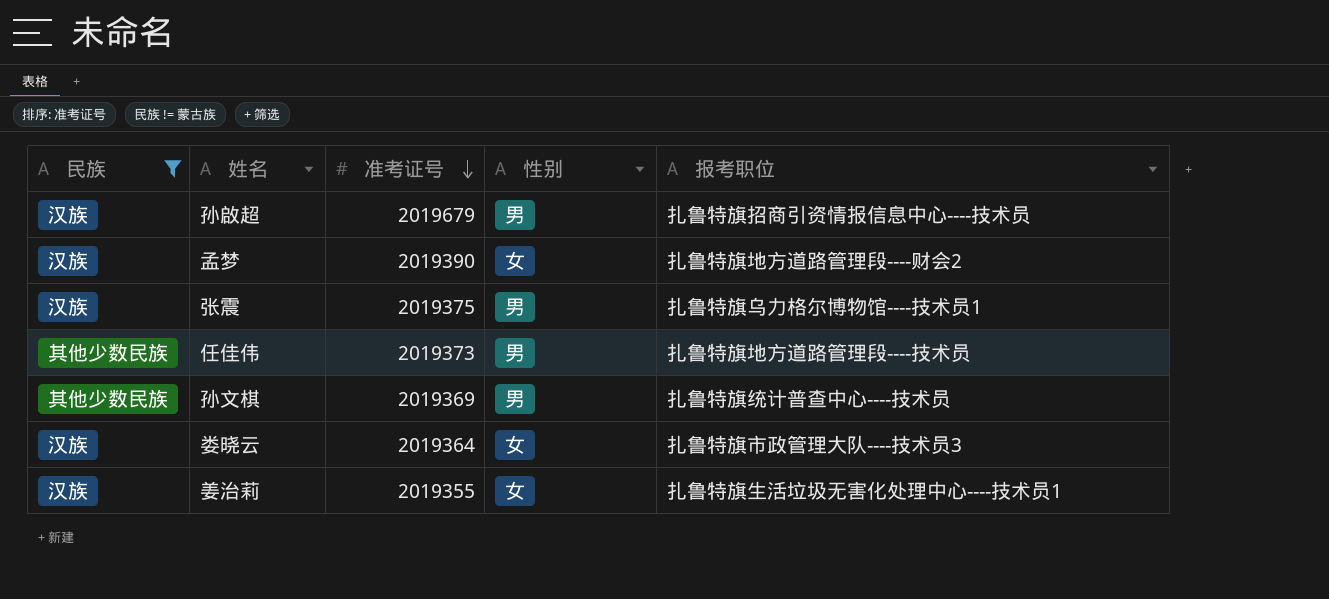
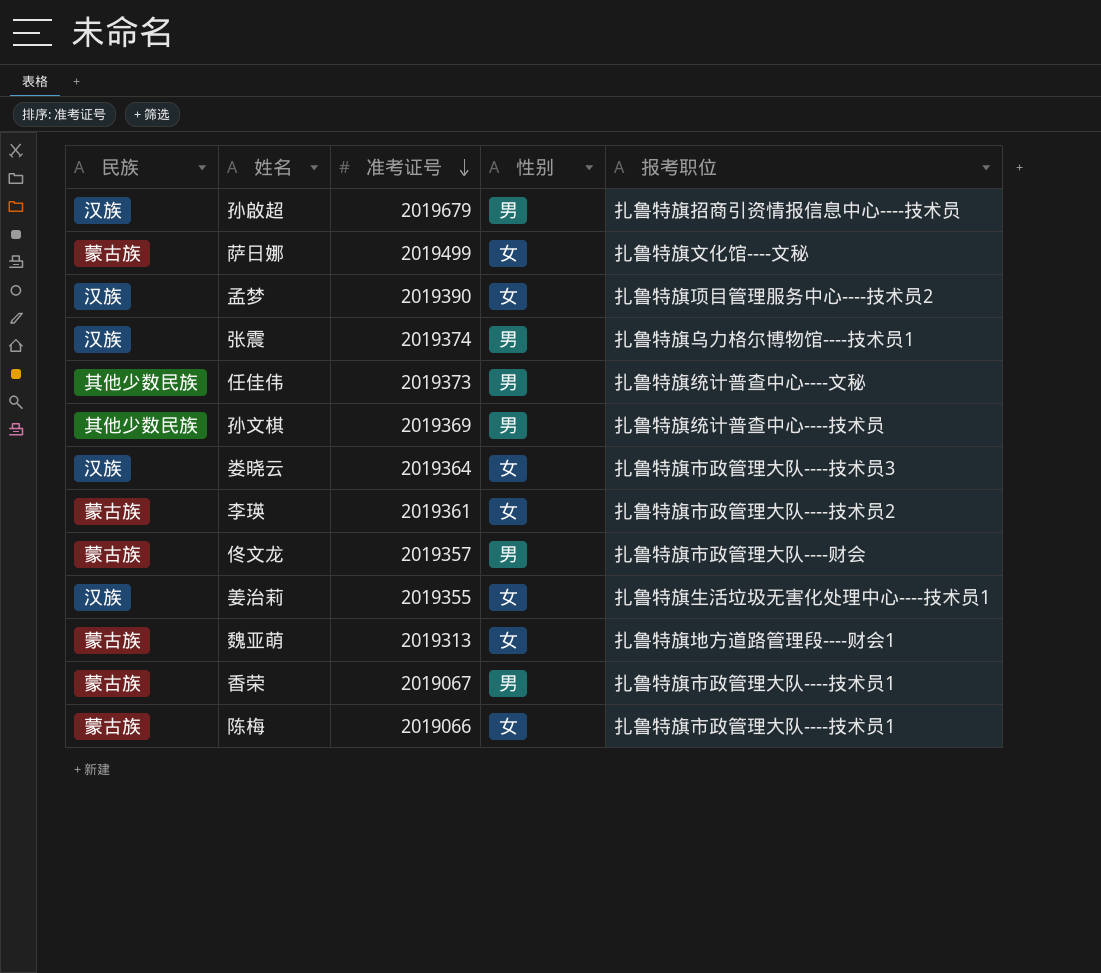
filter: 民族 != 蒙古族 -> none
孟梦 | 报考职位: 扎鲁特旗地方道路管理段----财会2 -> 扎鲁特旗项目管理服务中心----技术员2
张震 | 准考证号: 2019375 -> 2019374
任佳伟 | 报考职位: 扎鲁特旗地方道路管理段----技术员 -> 扎鲁特旗统计普查中心----文秘

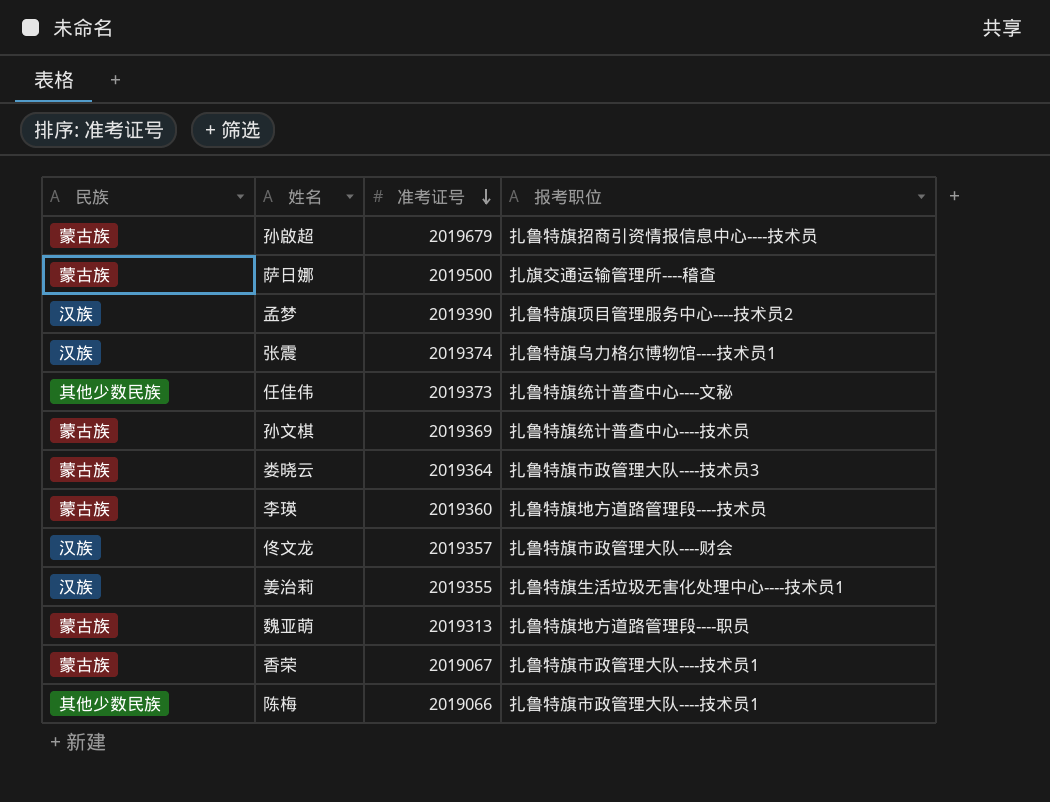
column 性别 | position: 4 -> none
孙啟超 | 民族: 汉族 -> 蒙古族
萨日娜 | 准考证号: 2019499 -> 2019500
萨日娜 | 报考职位: 扎鲁特旗文化馆----文秘 -> 扎旗交通运输管理所----稽查
孙文棋 | 民族: 其他少数民族 -> 蒙古族
娄晓云 | 民族: 汉族 -> 蒙古族
李瑛 | 准考证号: 2019361 -> 2019360
李瑛 | 报考职位: 扎鲁特旗市政管理大队----技术员2 -> 扎鲁特旗地方道路管理段----技术员
佟文龙 | 民族: 蒙古族 -> 汉族
魏亚萌 | 报考职位: 扎鲁特旗地方道路管理段----财会1 -> 扎鲁特旗地方道路管理段----职员
陈梅 | 民族: 蒙古族 -> 其他少数民族

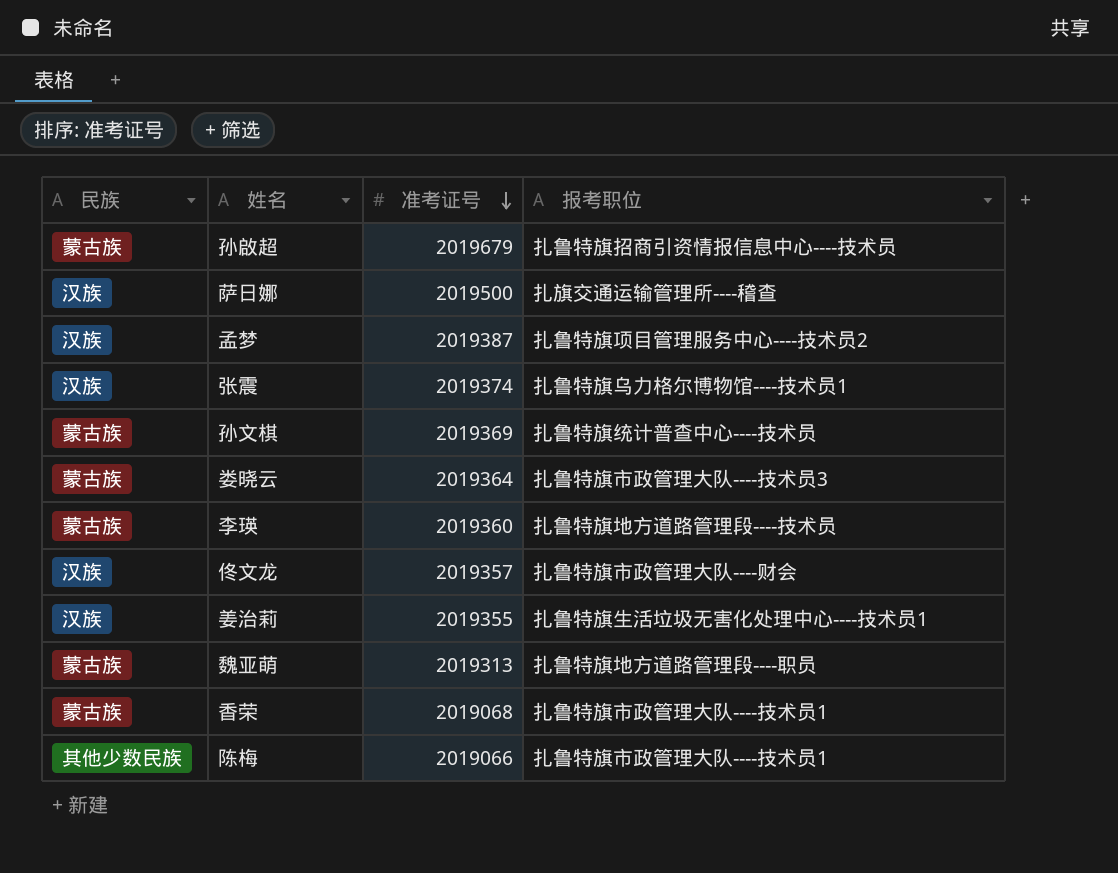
row 任佳伟: 其他少数民族 | 2019373 | 扎鲁特旗统计普查中心----文秘 -> none
萨日娜 | 民族: 蒙古族 -> 汉族
孟梦 | 准考证号: 2019390 -> 2019387
香荣 | 准考证号: 2019067 -> 2019068

